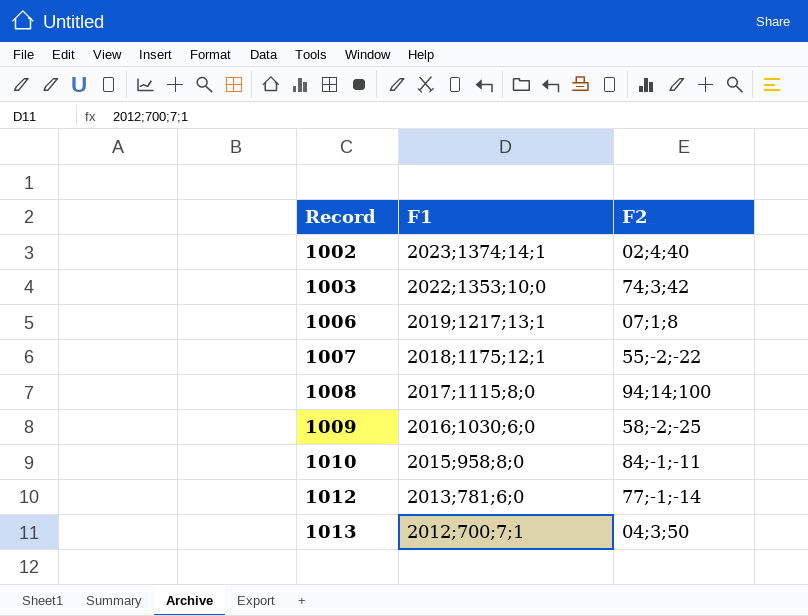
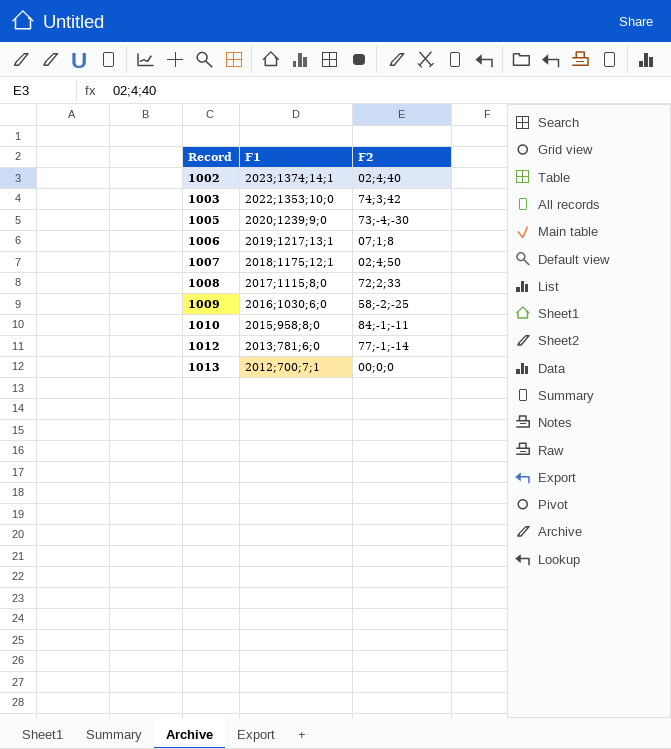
row 1005: none -> 2020;1239;9;0 | 73;-4;-30
1007 | F2: 55;-2;-22 -> 02;4;50
1008 | F2: 94;14;100 -> 72;2;33
1013 | F2: 04;3;50 -> 00;0;0

